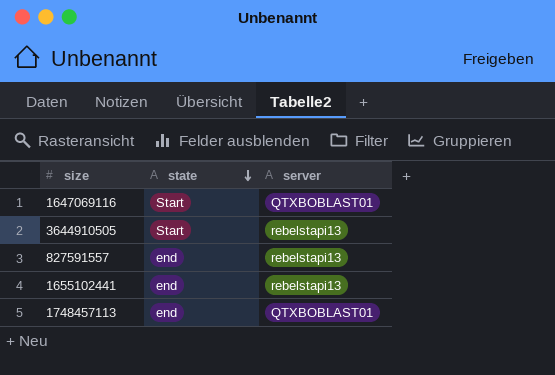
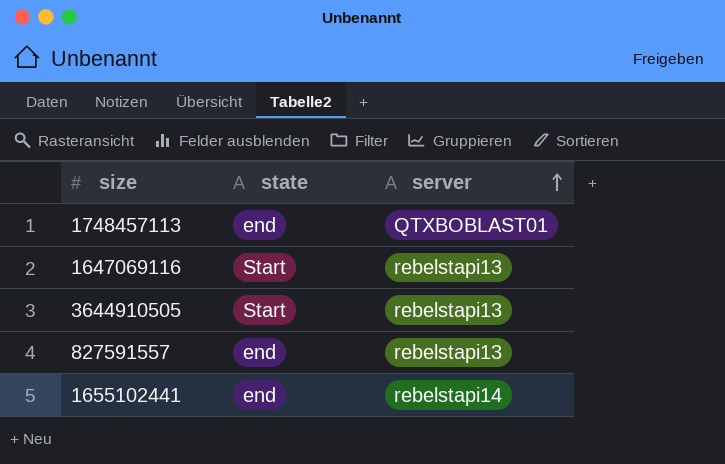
row order: state descending -> server ascending
1647069116 | server: QTXBOBLAST01 -> rebelstapi13
1655102441 | server: rebelstapi13 -> rebelstapi14

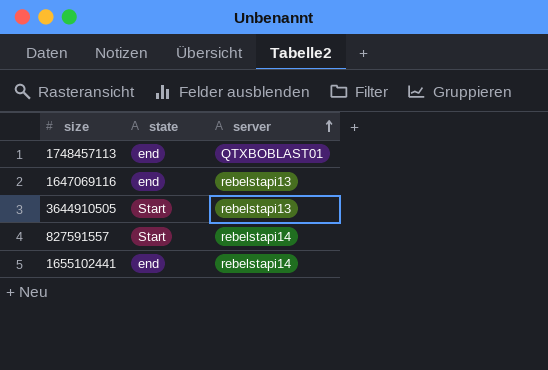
1647069116 | state: Start -> end
827591557 | state: end -> Start
827591557 | server: rebelstapi13 -> rebelstapi14

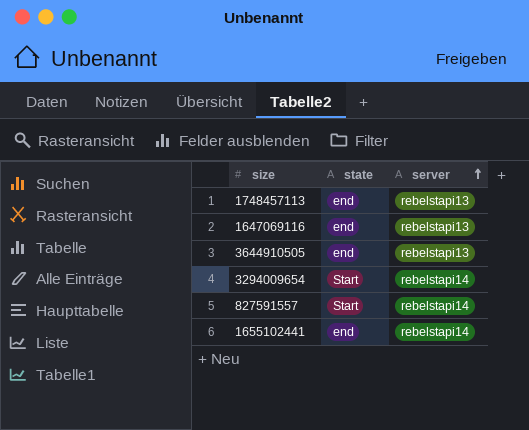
1748457113 | server: QTXBOBLAST01 -> rebelstapi13
3644910505 | state: Start -> end
row 3294009654: none -> Start | rebelstapi14

